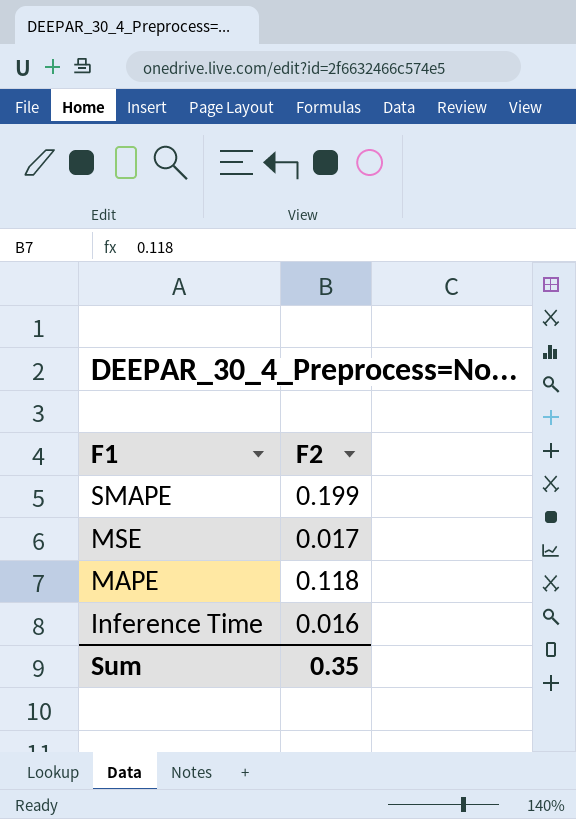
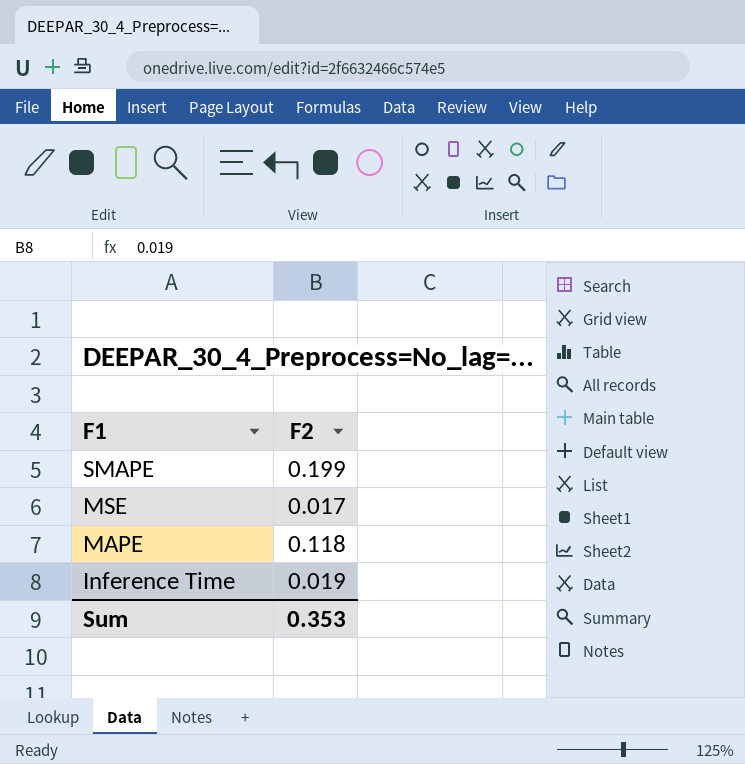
Inference Time | F2: 0.016 -> 0.019
Sum | F2: 0.35 -> 0.353

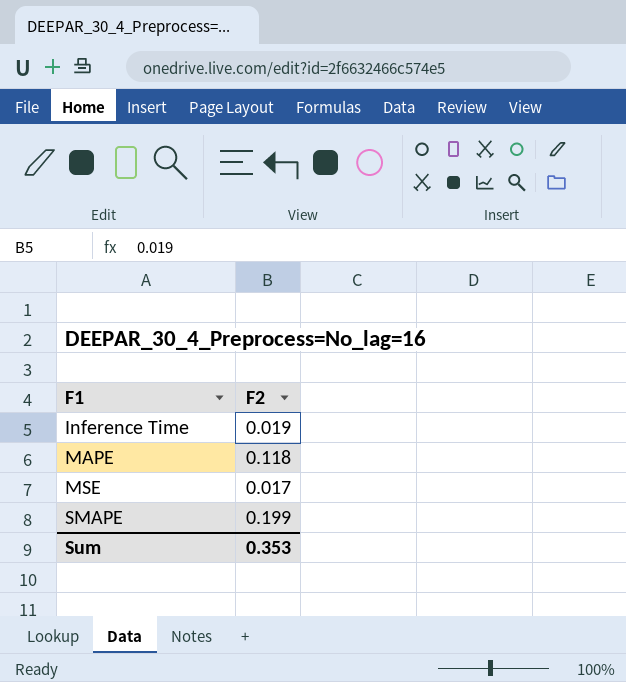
row order: F1 descending -> F1 ascending

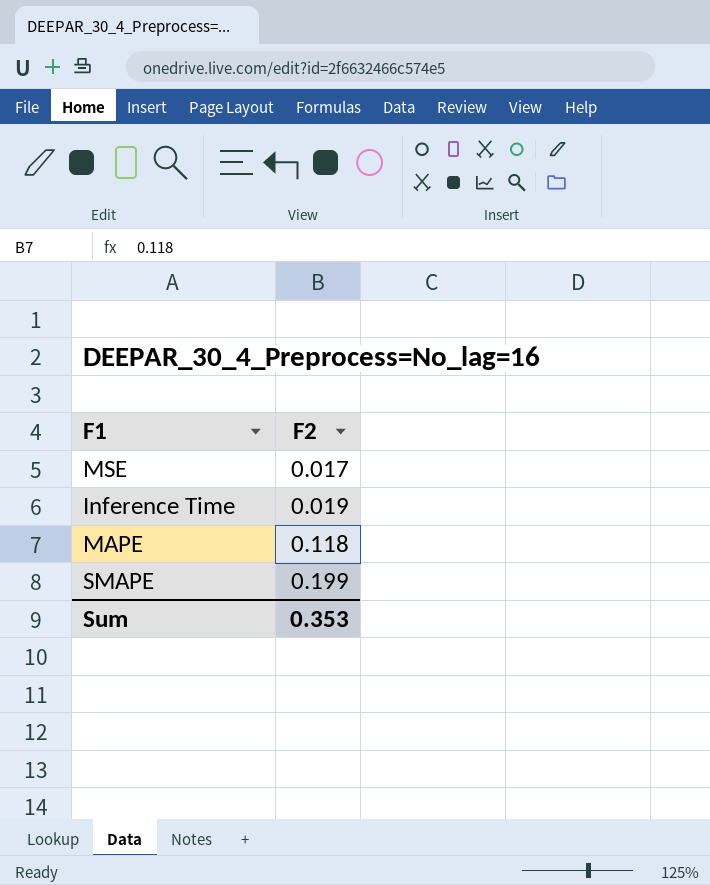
row order: F1 ascending -> F2 ascending

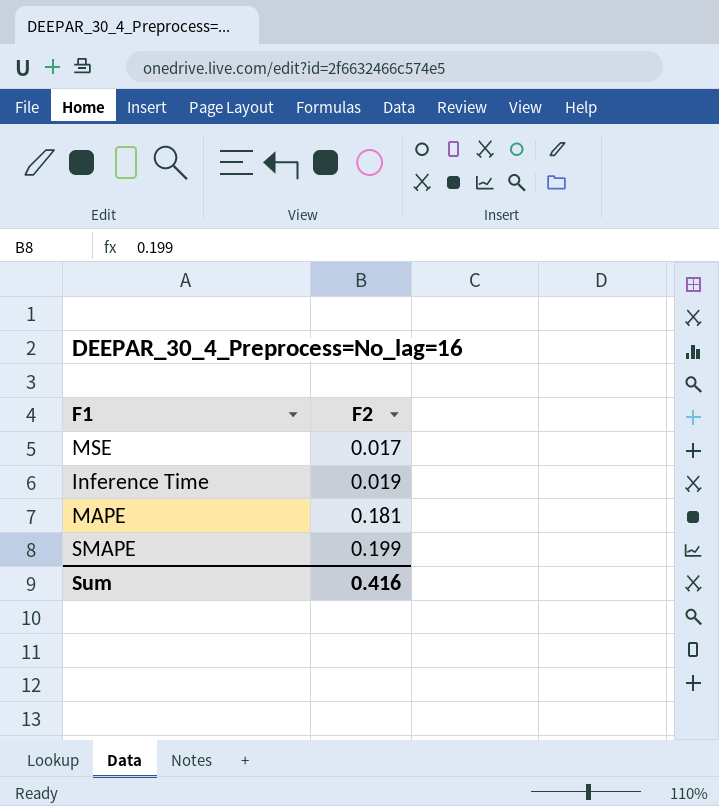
MAPE | F2: 0.118 -> 0.181
Sum | F2: 0.353 -> 0.416

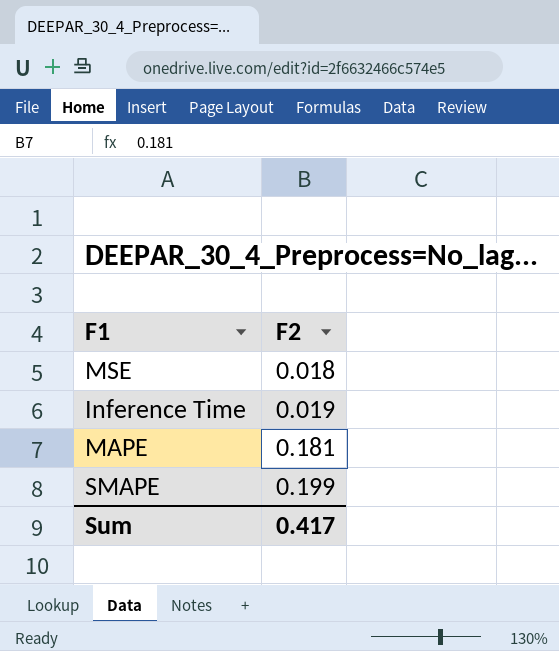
MSE | F2: 0.017 -> 0.018
Sum | F2: 0.416 -> 0.417

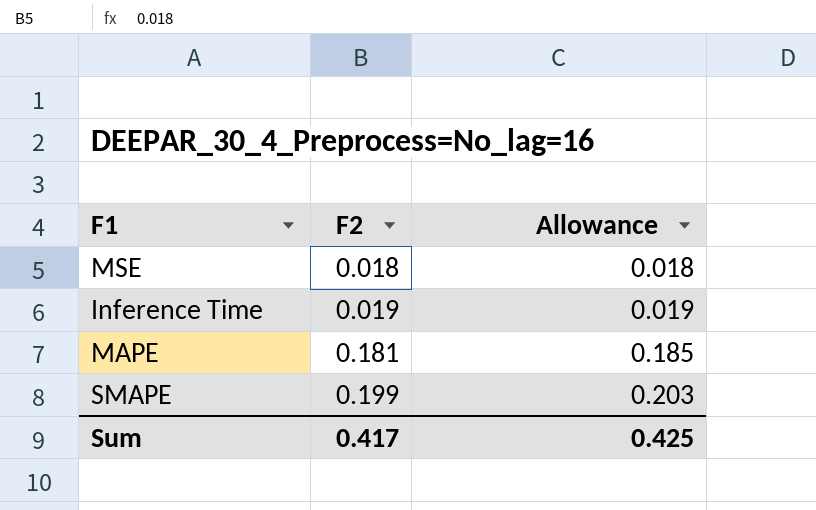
column Allowance | formula: none -> [F2] * 1.02

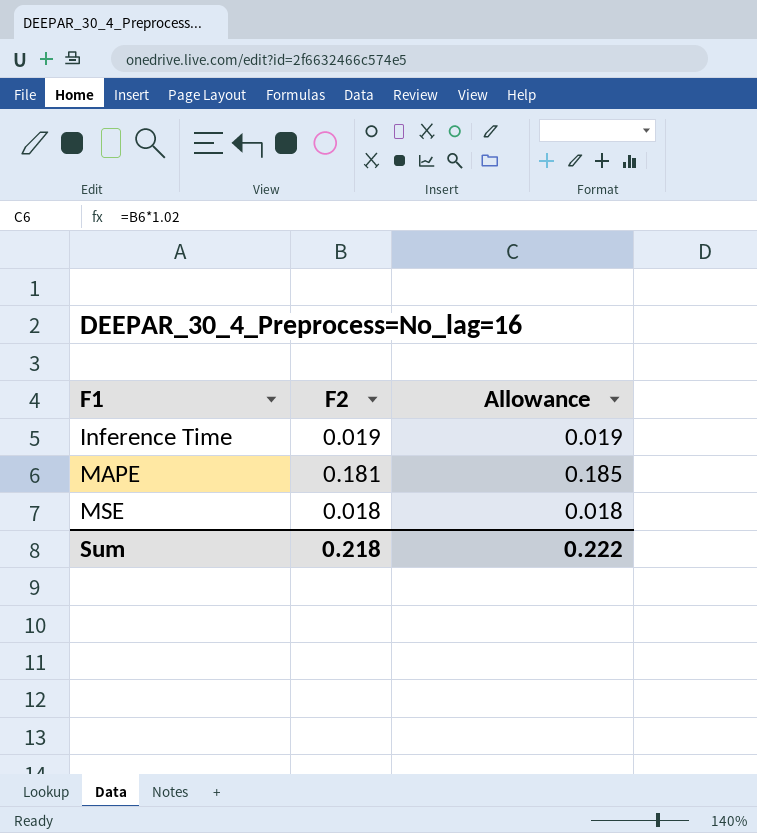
row order: F2 ascending -> F1 ascending
row SMAPE: 0.199 | 0.203 -> none
Sum | F2: 0.417 -> 0.218
Sum | Allowance: 0.425 -> 0.222

